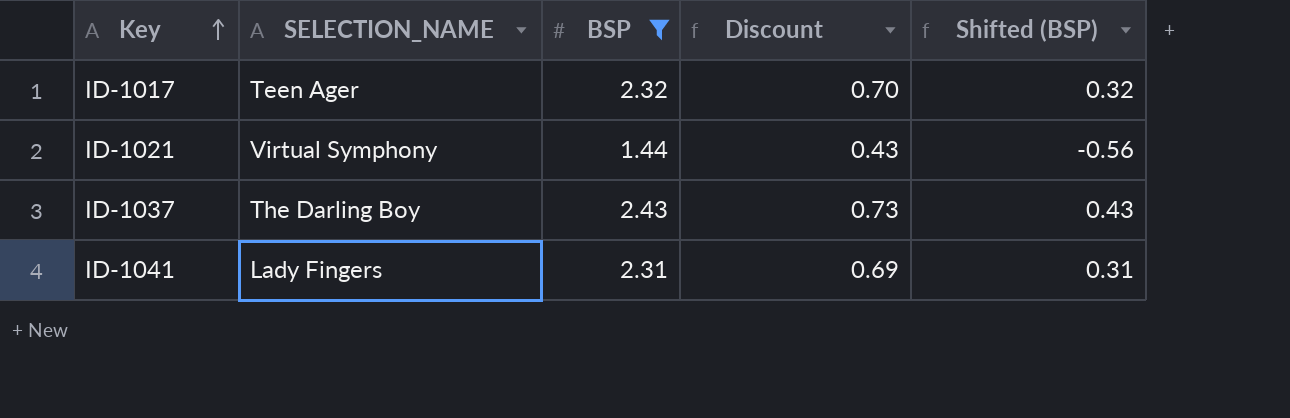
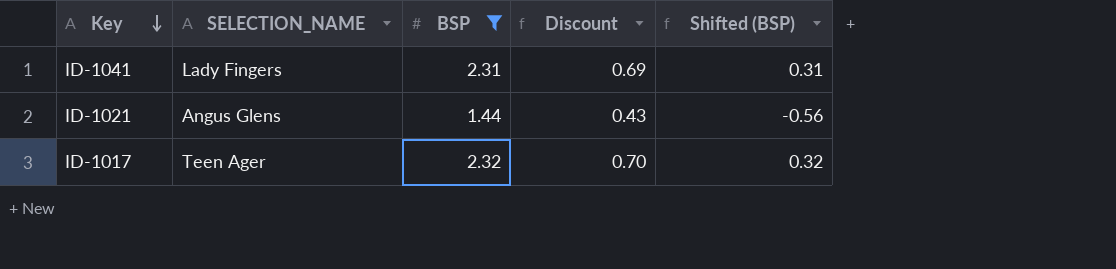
row order: Key ascending -> Key descending
row ID-1037: The Darling Boy | 2.43 | 0.73 | 0.43 -> none
ID-1021 | SELECTION_NAME: Virtual Symphony -> Angus Glens

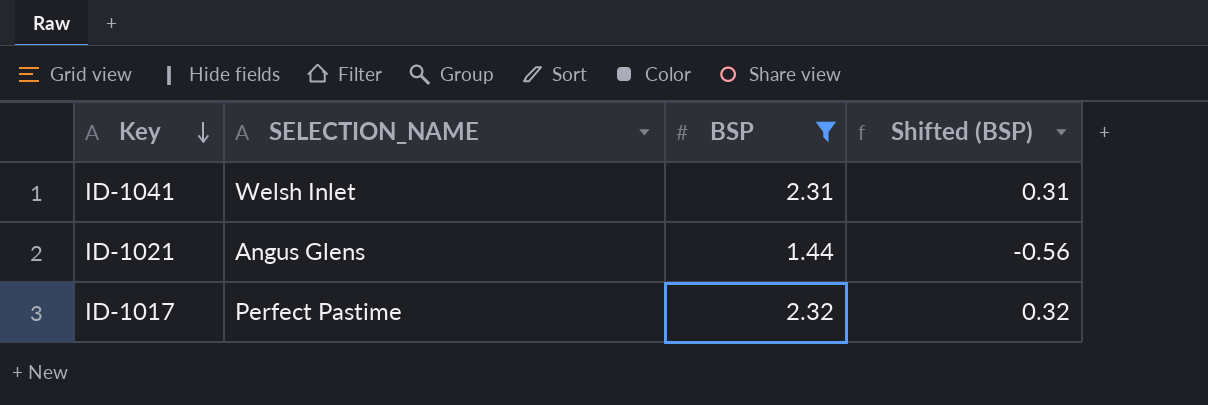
column Discount | formula: [BSP] * 0.3 -> none
ID-1041 | SELECTION_NAME: Lady Fingers -> Welsh Inlet
ID-1017 | SELECTION_NAME: Teen Ager -> Perfect Pastime

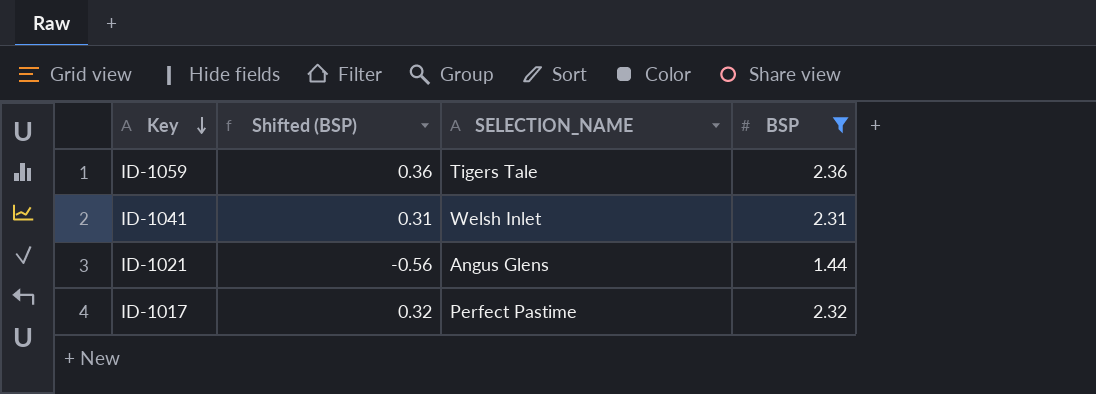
column Shifted (BSP) | position: 4 -> 2
row ID-1059: none -> 0.36 | Tigers Tale | 2.36

